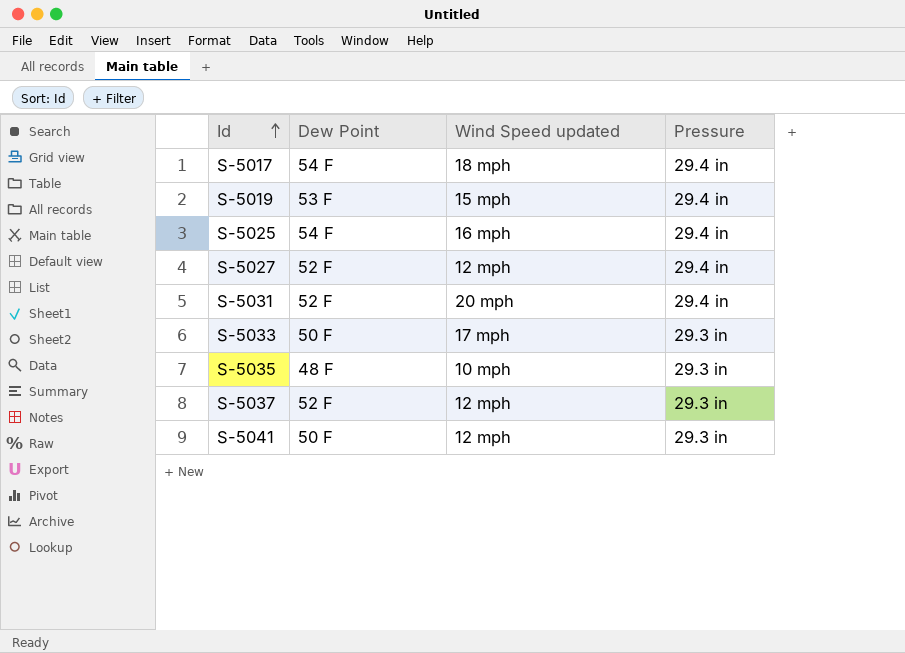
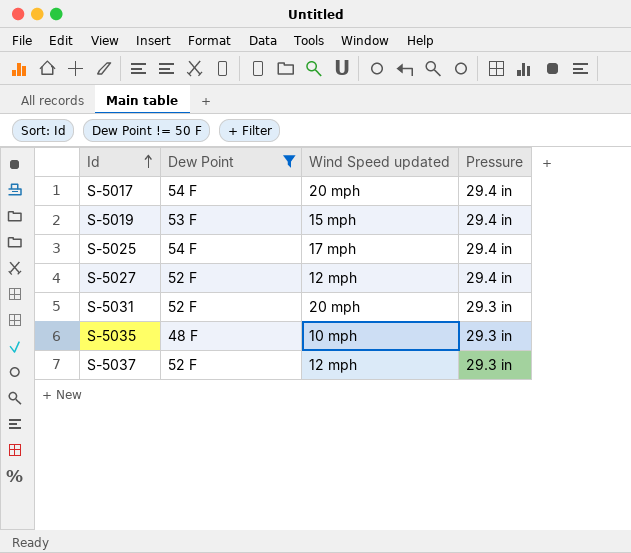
filter: none -> Dew Point != 50 F
S-5017 | Wind Speed updated: 18 mph -> 20 mph
S-5025 | Wind Speed updated: 16 mph -> 17 mph
S-5031 | Pressure: 29.4 in -> 29.3 in

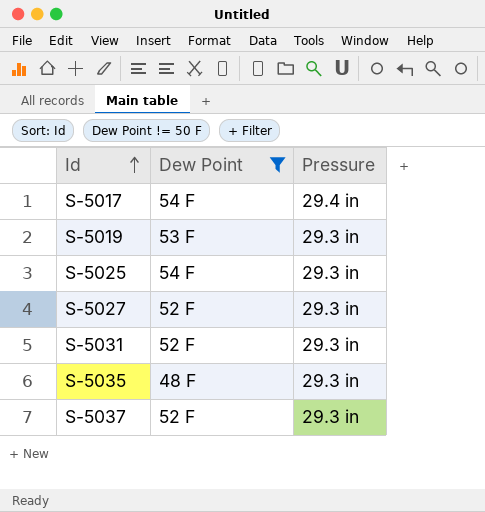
column Wind Speed updated | position: 3 -> none
S-5019 | Pressure: 29.4 in -> 29.3 in
S-5025 | Pressure: 29.4 in -> 29.3 in
S-5027 | Pressure: 29.4 in -> 29.3 in

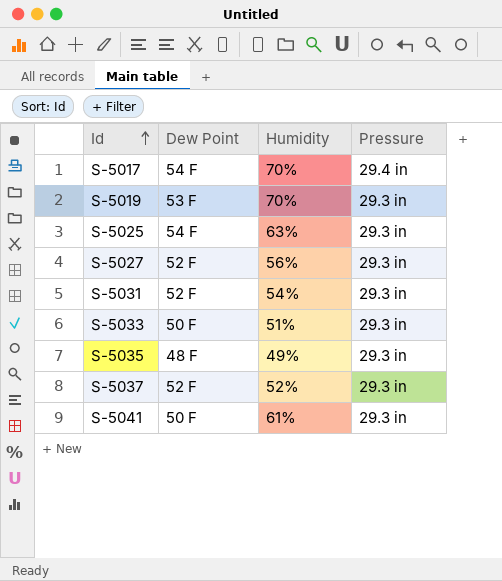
filter: Dew Point != 50 F -> none
column Humidity | position: none -> 3

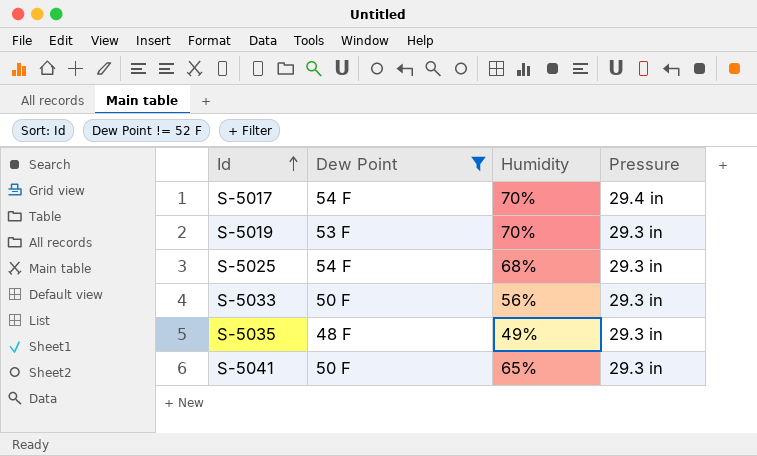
filter: none -> Dew Point != 52 F
S-5025 | Humidity: 63% -> 68%
S-5033 | Humidity: 51% -> 56%
S-5041 | Humidity: 61% -> 65%

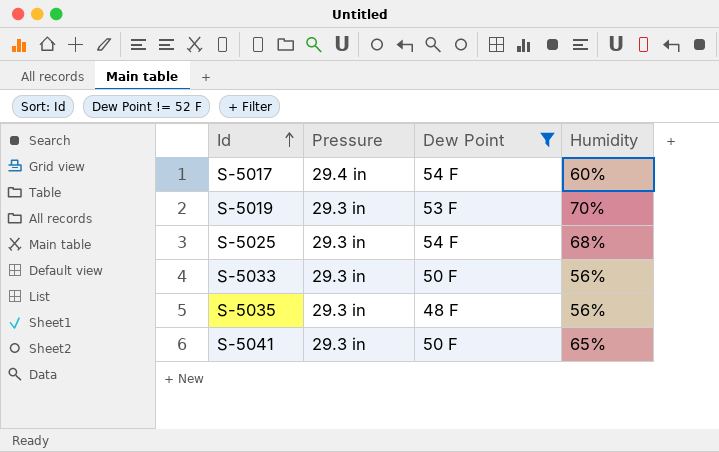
column Pressure | position: 4 -> 2
S-5017 | Humidity: 70% -> 60%
S-5035 | Humidity: 49% -> 56%

